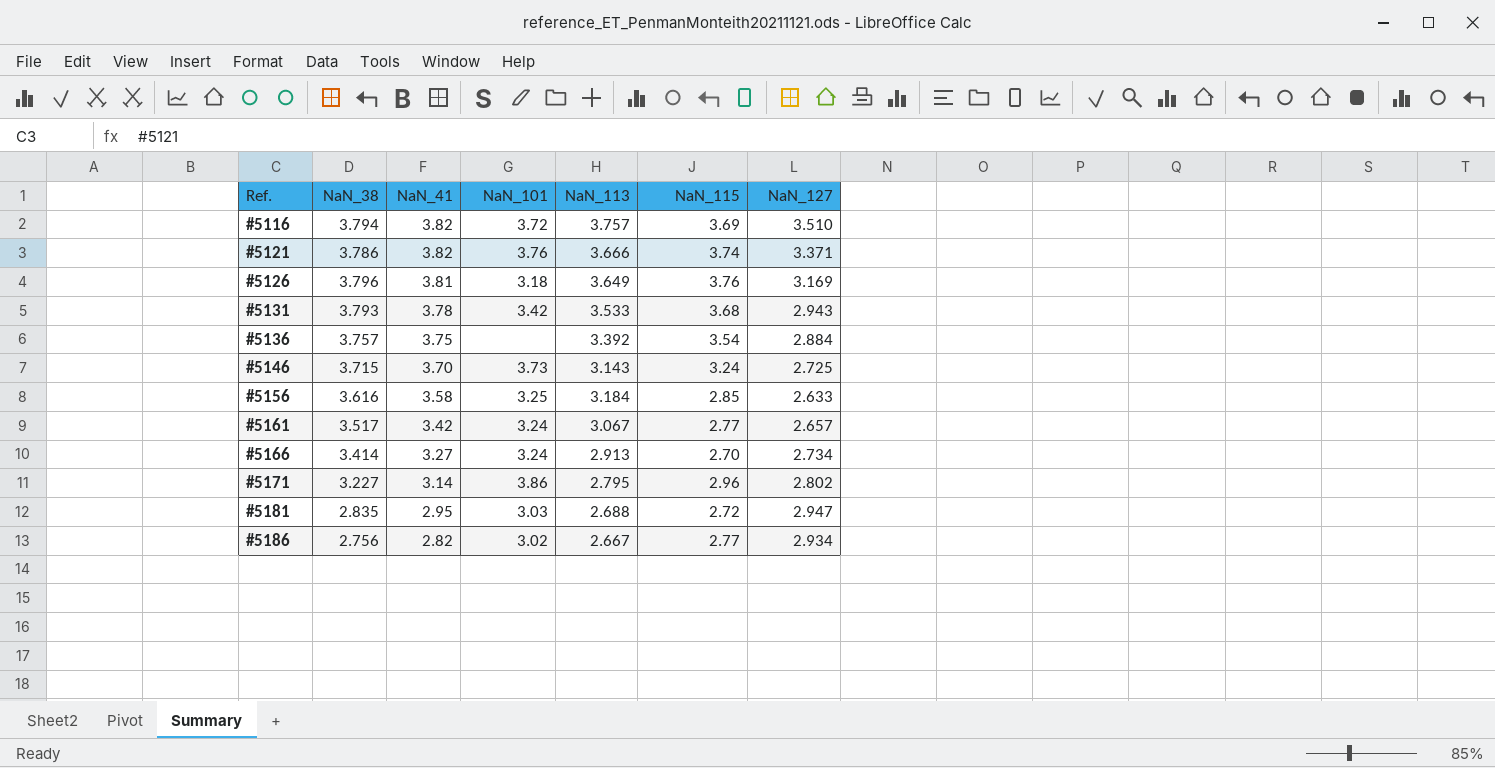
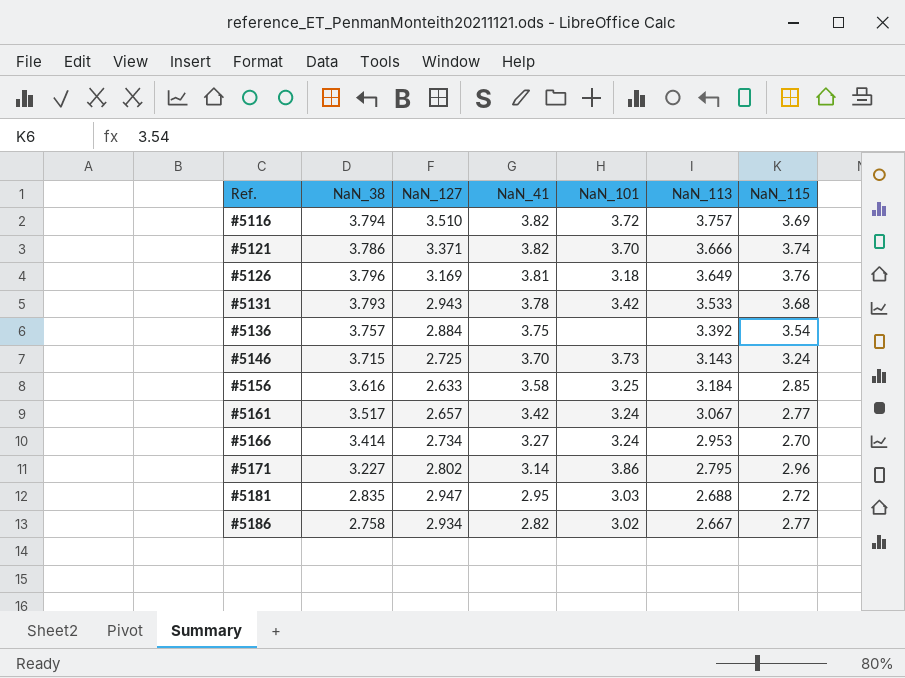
column NaN_127 | position: 7 -> 3
#5121 | NaN_101: 3.76 -> 3.70
#5166 | NaN_113: 2.913 -> 2.953
#5186 | NaN_38: 2.756 -> 2.758

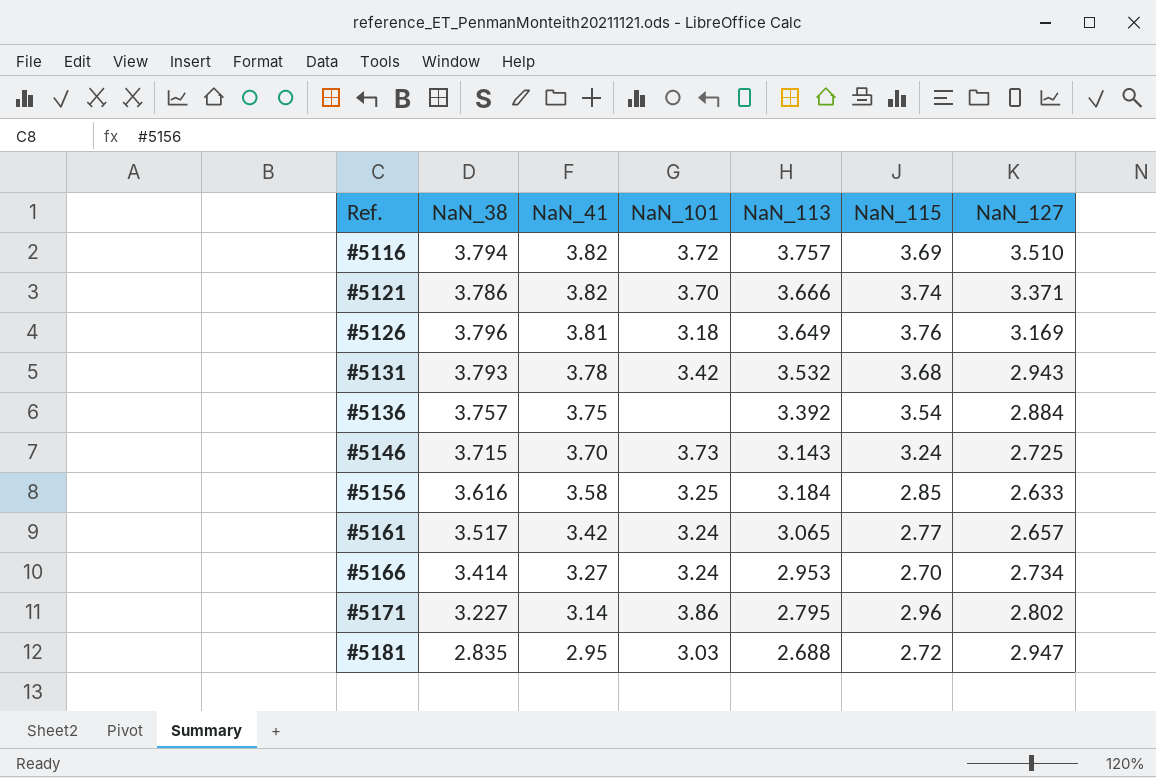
column NaN_127 | position: 3 -> 7
row #5186: 2.758 | 2.934 | 2.82 | 3.02 | 2.667 | 2.77 -> none
#5131 | NaN_113: 3.533 -> 3.532
#5161 | NaN_113: 3.067 -> 3.065

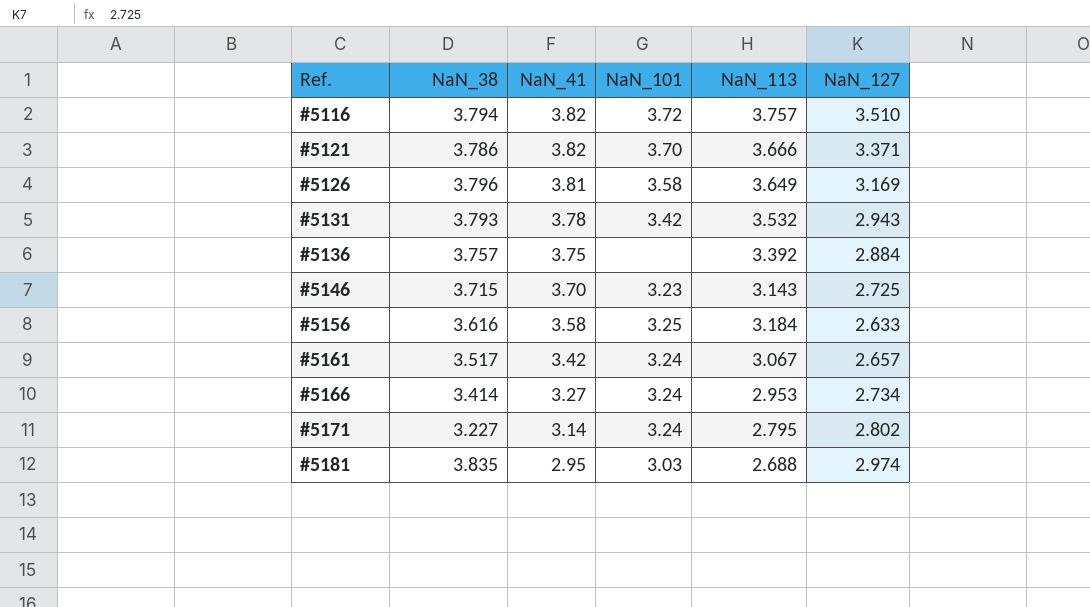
column NaN_115 | position: 6 -> none
#5126 | NaN_101: 3.18 -> 3.58
#5146 | NaN_101: 3.73 -> 3.23
#5161 | NaN_113: 3.065 -> 3.067
#5171 | NaN_101: 3.86 -> 3.24
#5181 | NaN_38: 2.835 -> 3.835
#5181 | NaN_127: 2.947 -> 2.974

